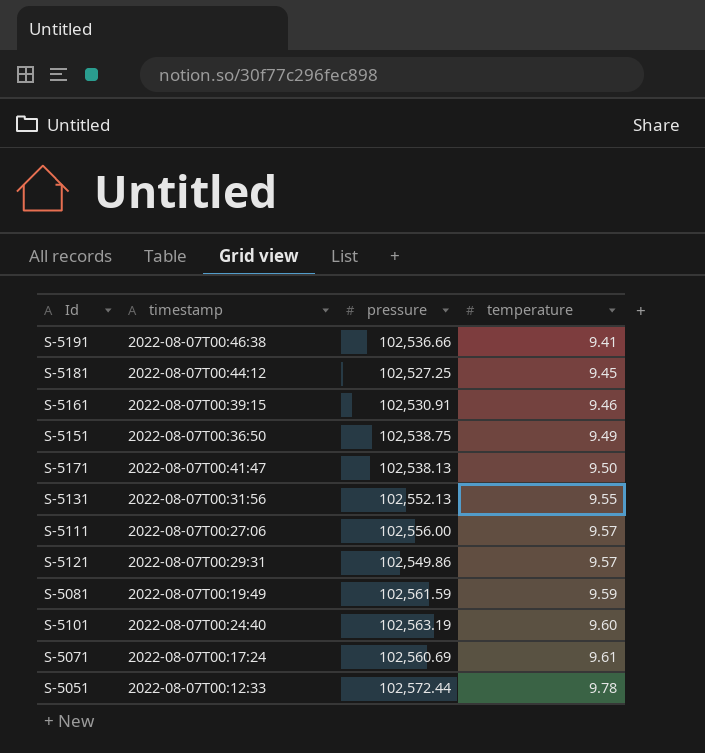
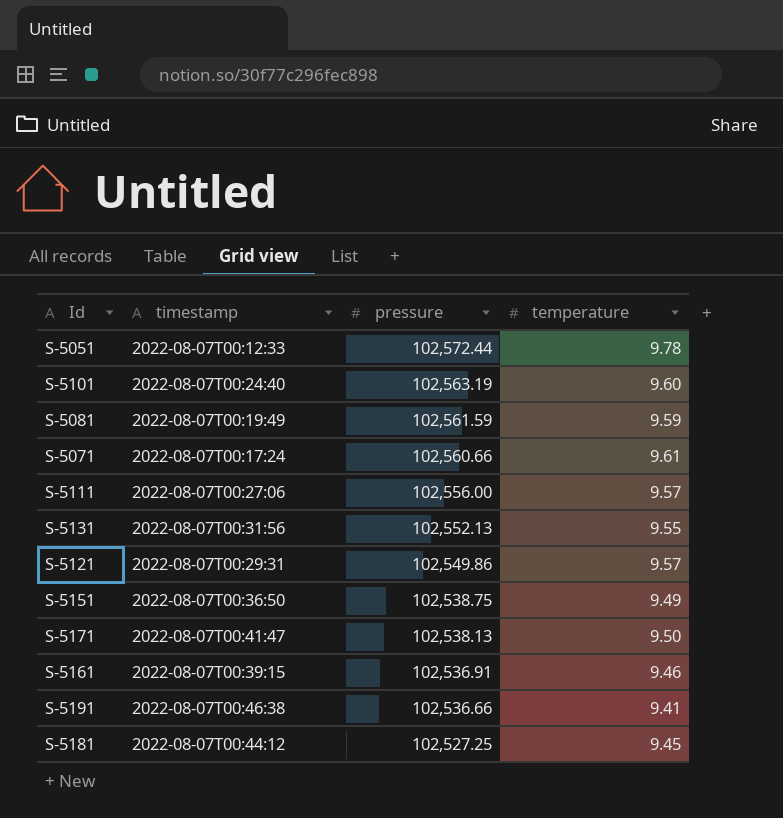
row order: temperature ascending -> pressure descending
S-5071 | pressure: 102,560.69 -> 102,560.66
S-5161 | pressure: 102,530.91 -> 102,536.91

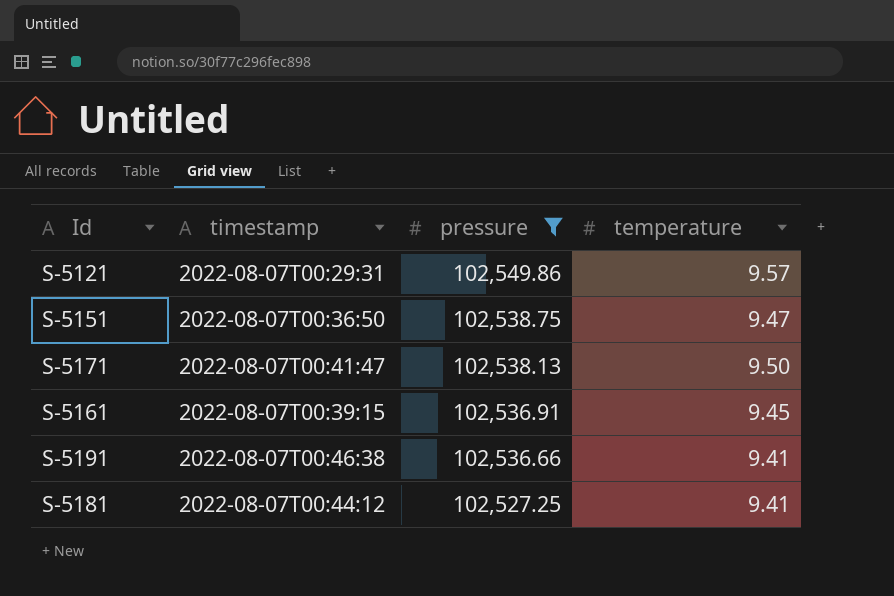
filter: none -> pressure <= 102,549.86
S-5151 | temperature: 9.49 -> 9.47
S-5161 | temperature: 9.46 -> 9.45
S-5181 | temperature: 9.45 -> 9.41

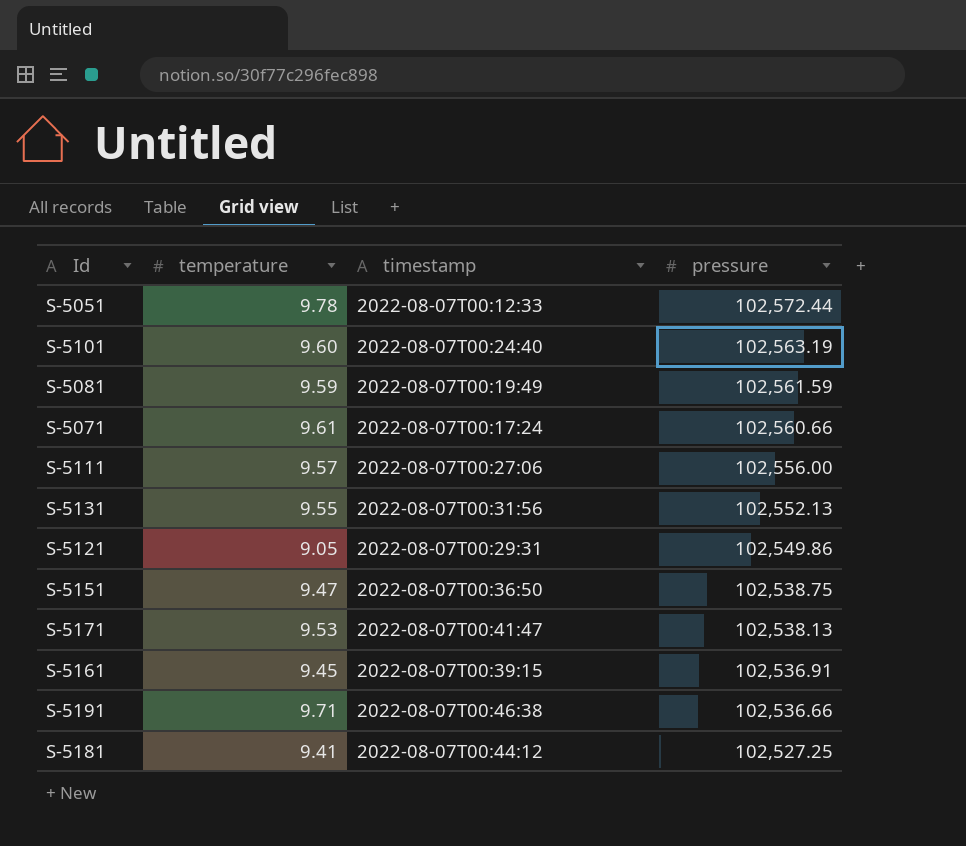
filter: pressure <= 102,549.86 -> none
column temperature | position: 4 -> 2
S-5121 | temperature: 9.57 -> 9.05
S-5171 | temperature: 9.50 -> 9.53
S-5191 | temperature: 9.41 -> 9.71

